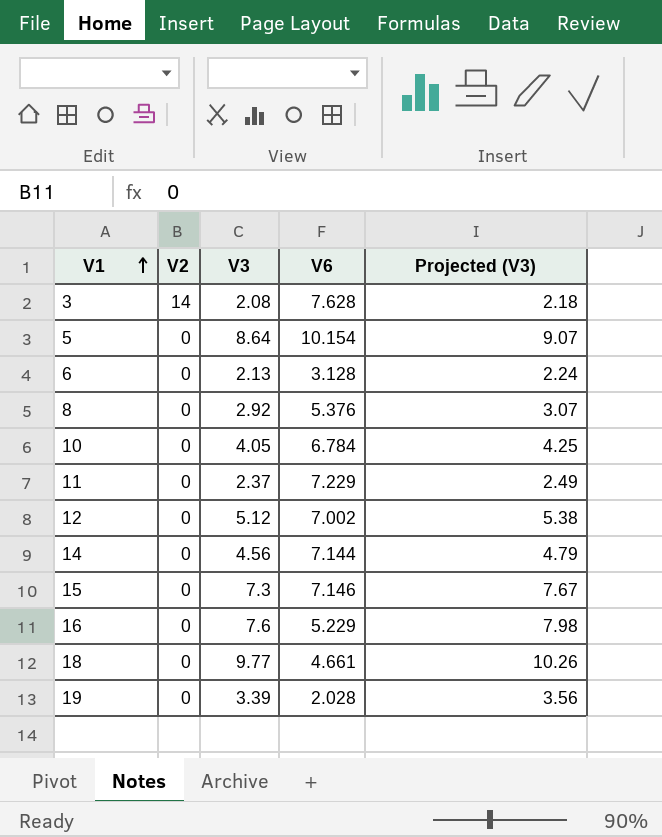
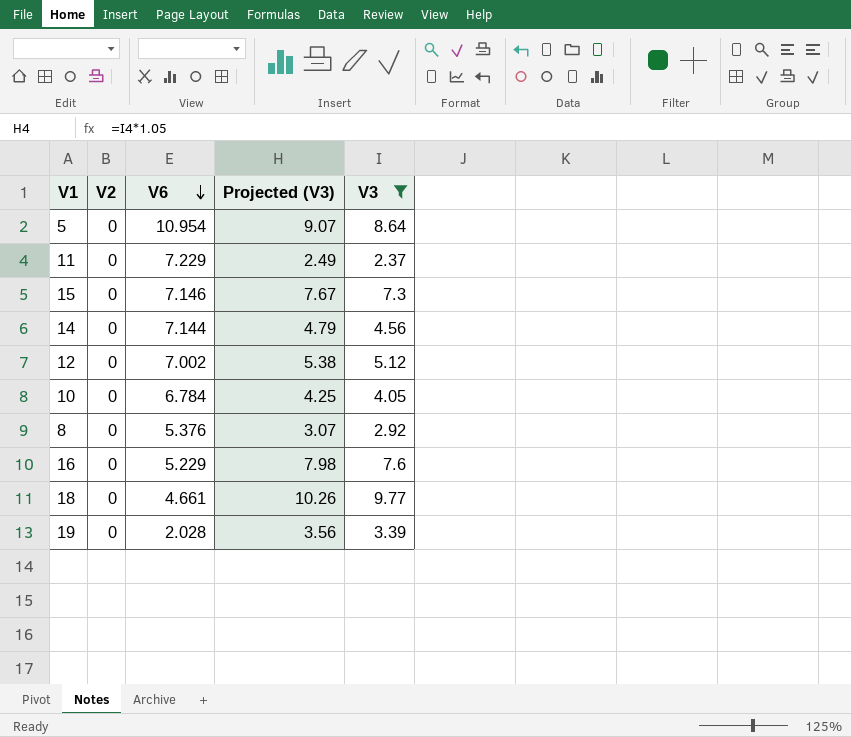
filter: none -> V3 >= 2.37
row order: V1 ascending -> V6 descending
column V3 | position: 3 -> 5
5 | V6: 10.154 -> 10.954

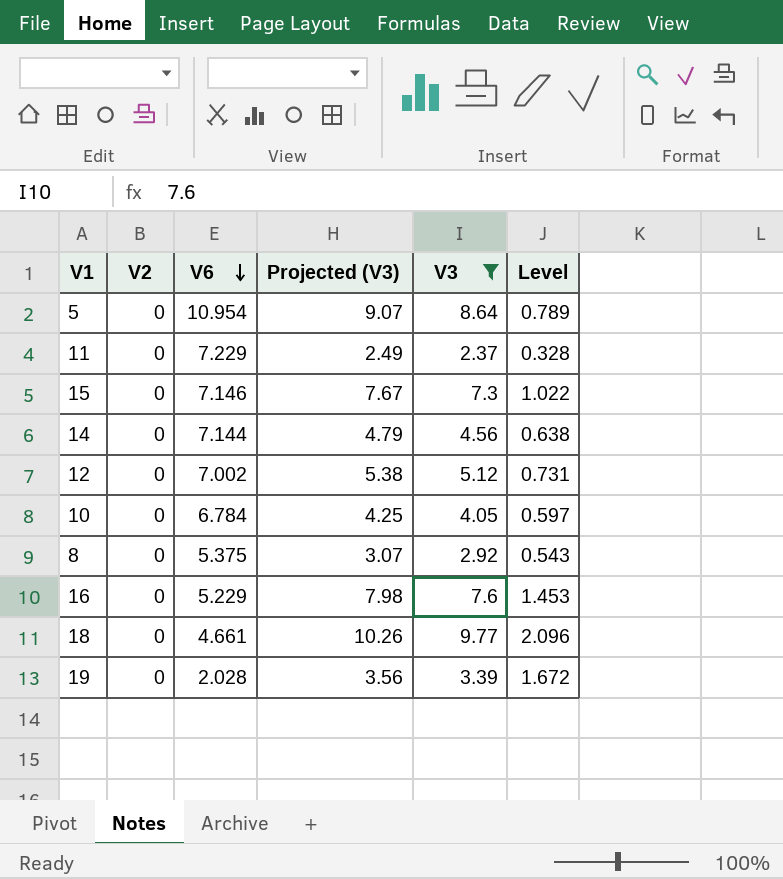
column Level | formula: none -> [V3] / [V6]
8 | V6: 5.376 -> 5.375

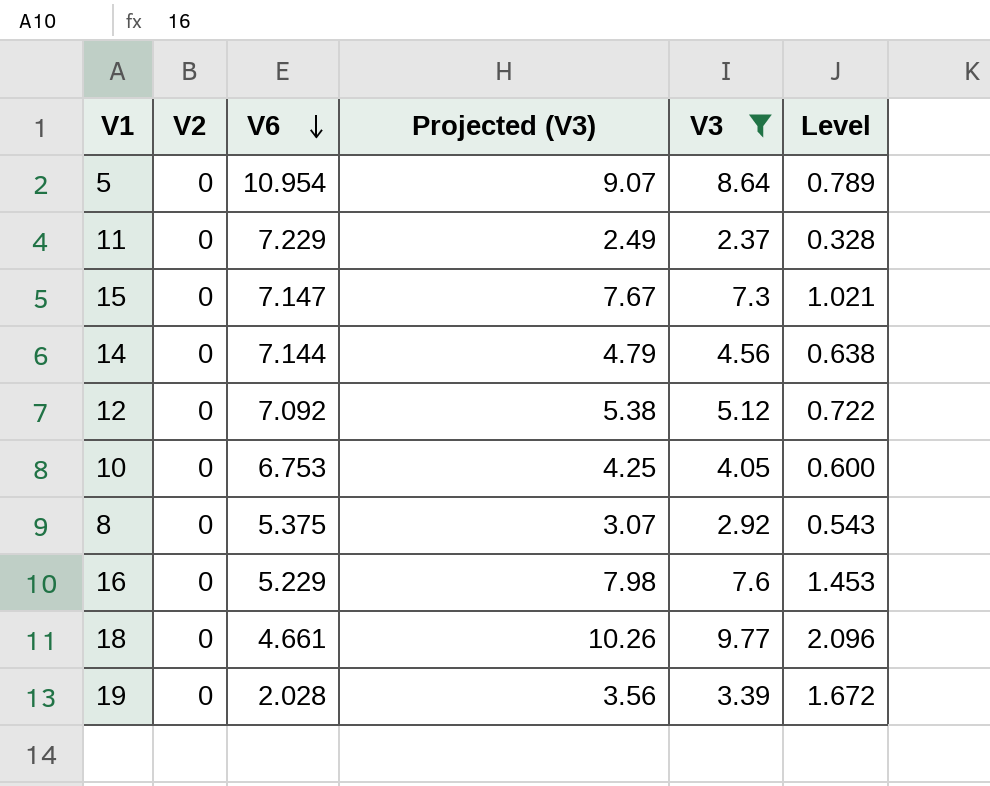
15 | V6: 7.146 -> 7.147
15 | Level: 1.022 -> 1.021
12 | V6: 7.002 -> 7.092
12 | Level: 0.731 -> 0.722
10 | V6: 6.784 -> 6.753
10 | Level: 0.597 -> 0.600

